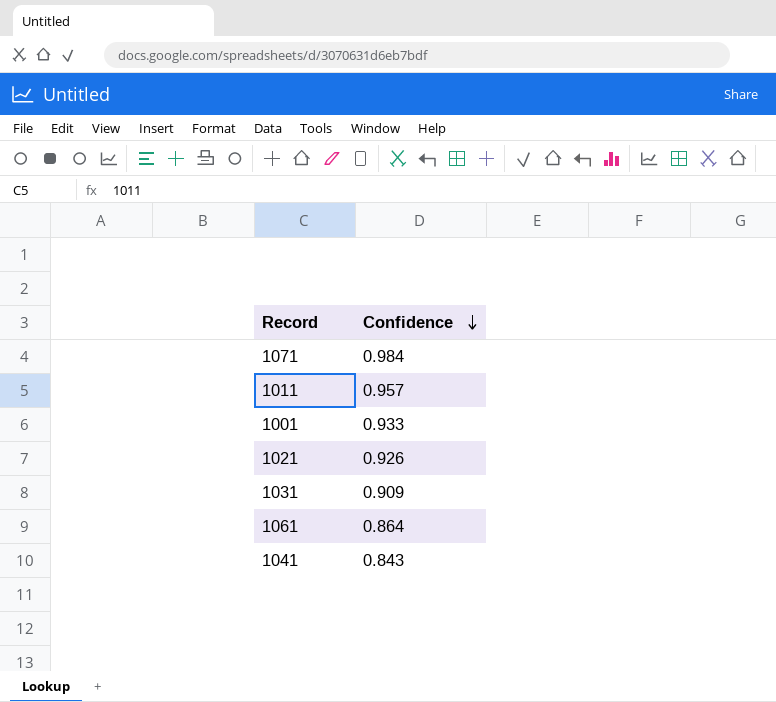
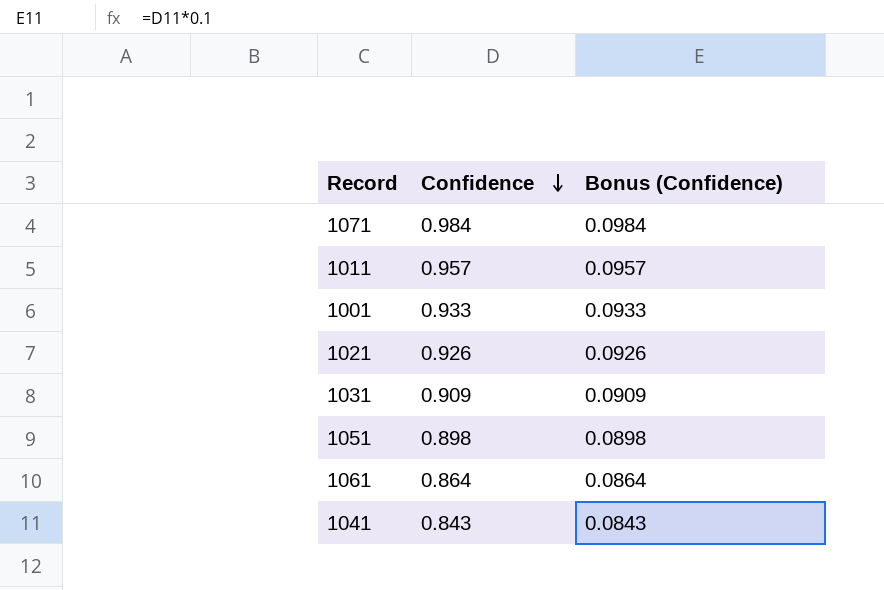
column Bonus (Confidence) | formula: none -> [Confidence] * 0.1
row 1051: none -> 0.898 | 0.0898

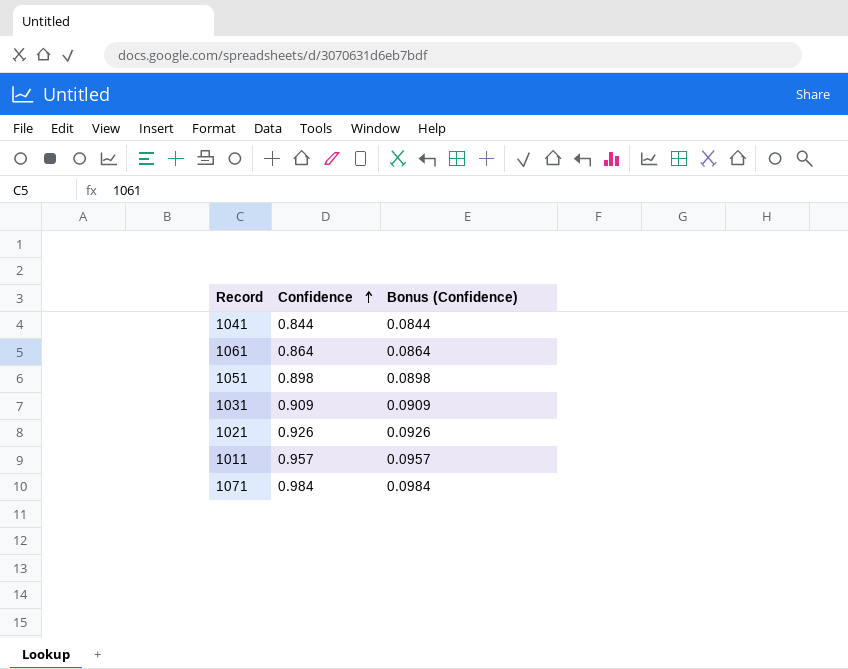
row order: Confidence descending -> Confidence ascending
row 1001: 0.933 | 0.0933 -> none
1041 | Confidence: 0.843 -> 0.844
1041 | Bonus (Confidence): 0.0843 -> 0.0844

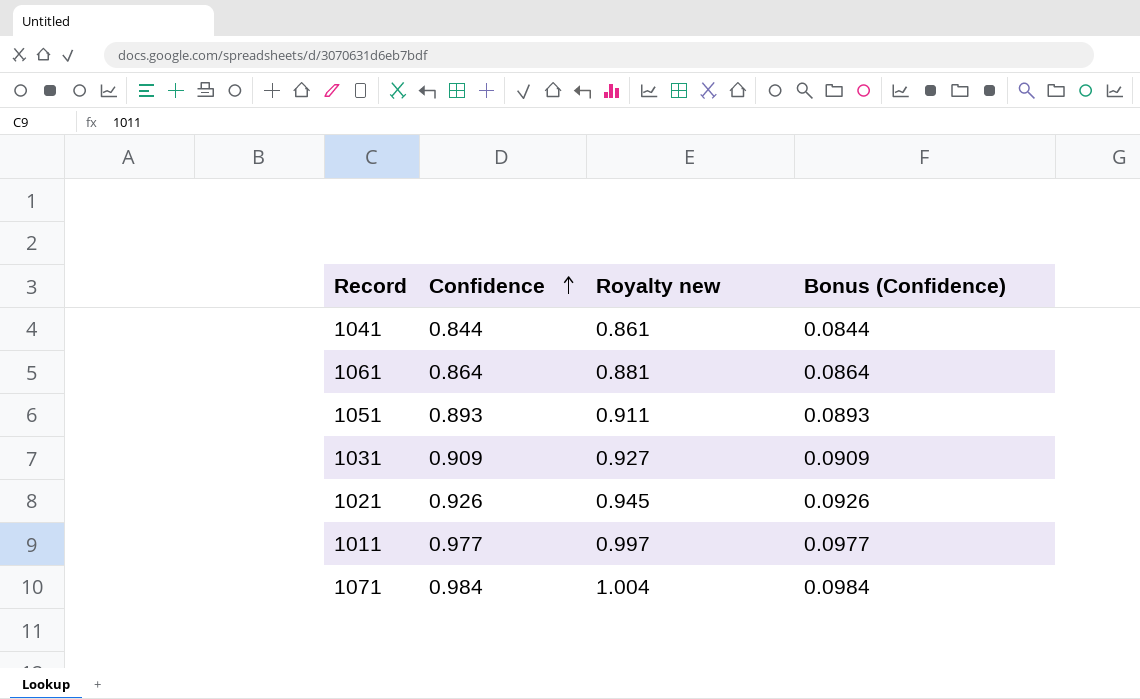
column Royalty new | formula: none -> [Confidence] * 1.02
1051 | Confidence: 0.898 -> 0.893
1051 | Bonus (Confidence): 0.0898 -> 0.0893
1011 | Confidence: 0.957 -> 0.977
1011 | Bonus (Confidence): 0.0957 -> 0.0977

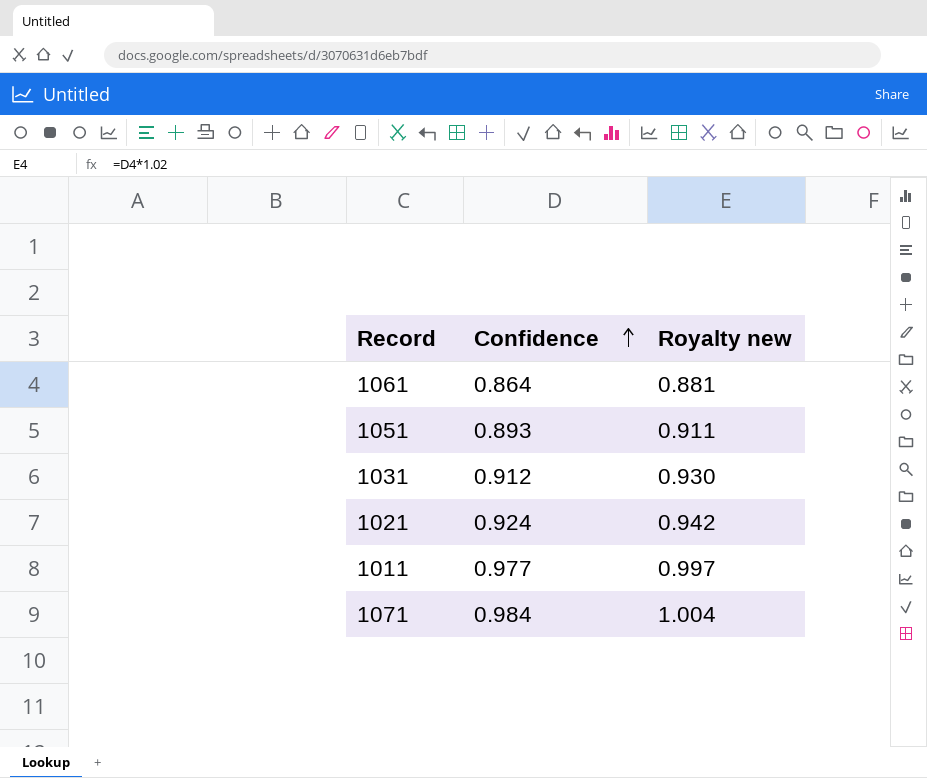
column Bonus (Confidence) | formula: [Confidence] * 0.1 -> none
row 1041: 0.844 | 0.861 | 0.0844 -> none
1031 | Confidence: 0.909 -> 0.912
1031 | Royalty new: 0.927 -> 0.930
1021 | Confidence: 0.926 -> 0.924
1021 | Royalty new: 0.945 -> 0.942

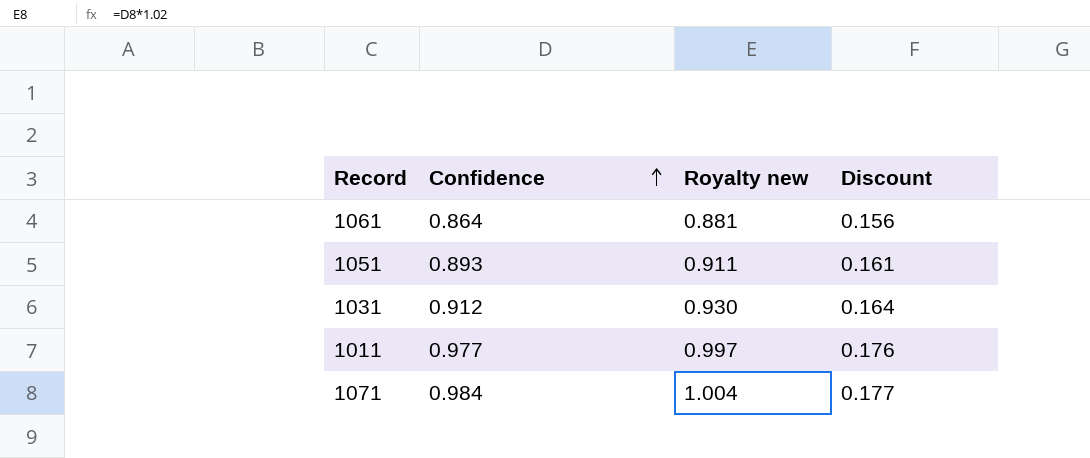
column Discount | formula: none -> [Confidence] * 0.18
row 1021: 0.924 | 0.942 -> none

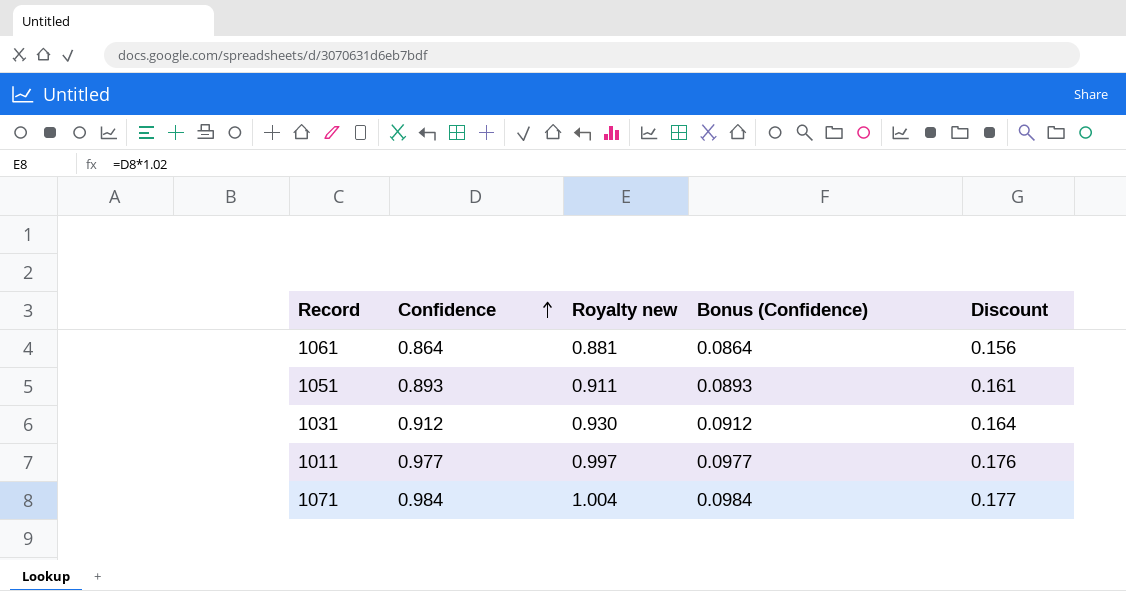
column Bonus (Confidence) | formula: none -> [Confidence] * 0.1

